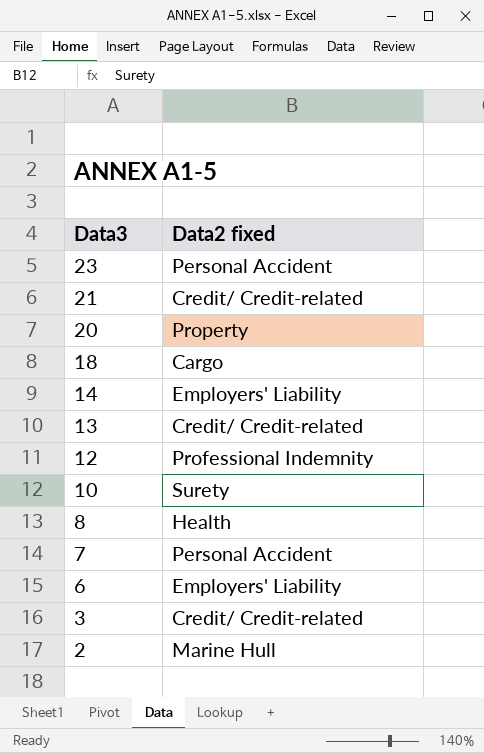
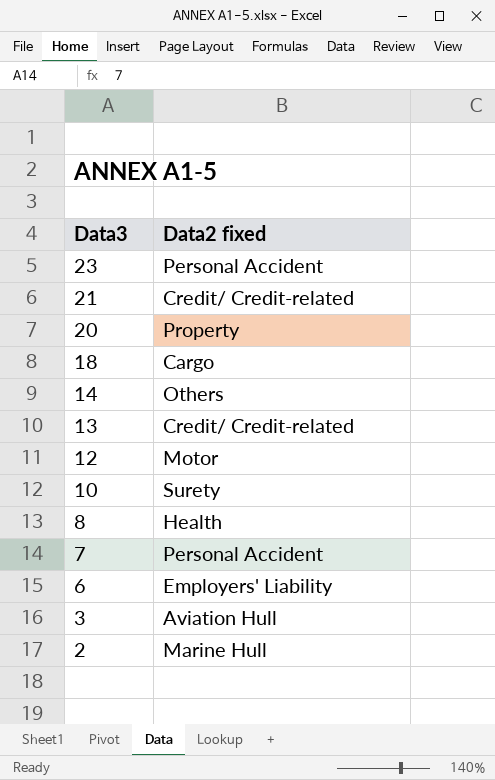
14 | Data2 fixed: Employers' Liability -> Others
12 | Data2 fixed: Professional Indemnity -> Motor
3 | Data2 fixed: Credit/ Credit-related -> Aviation Hull

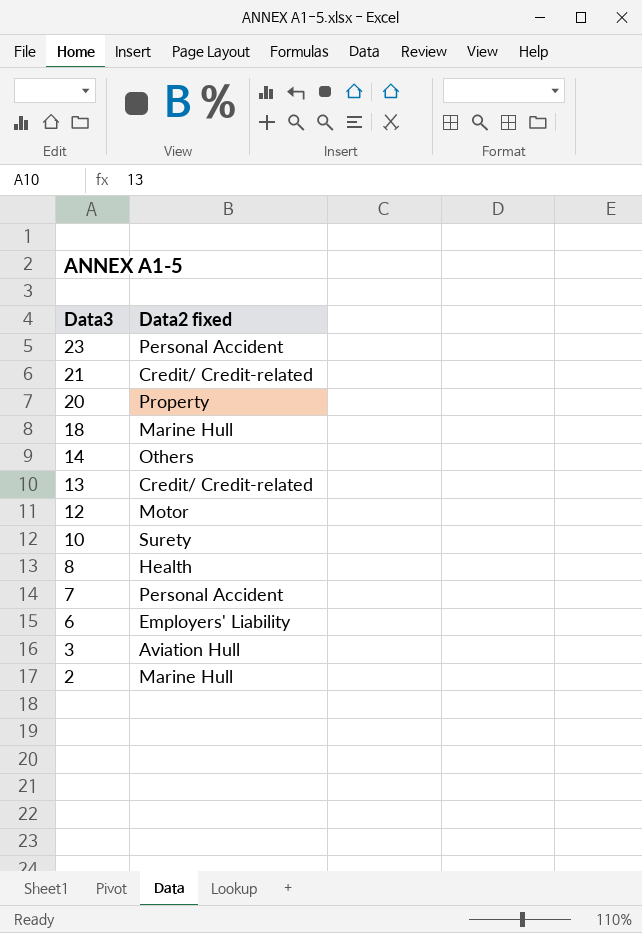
18 | Data2 fixed: Cargo -> Marine Hull

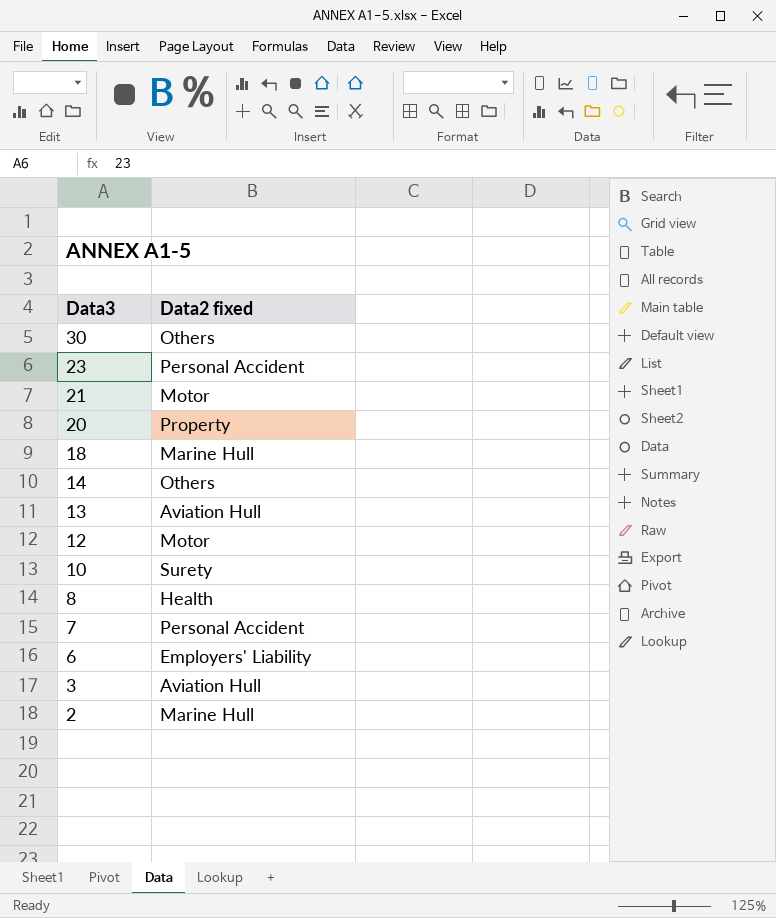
row 30: none -> Others
21 | Data2 fixed: Credit/ Credit-related -> Motor
13 | Data2 fixed: Credit/ Credit-related -> Aviation Hull

